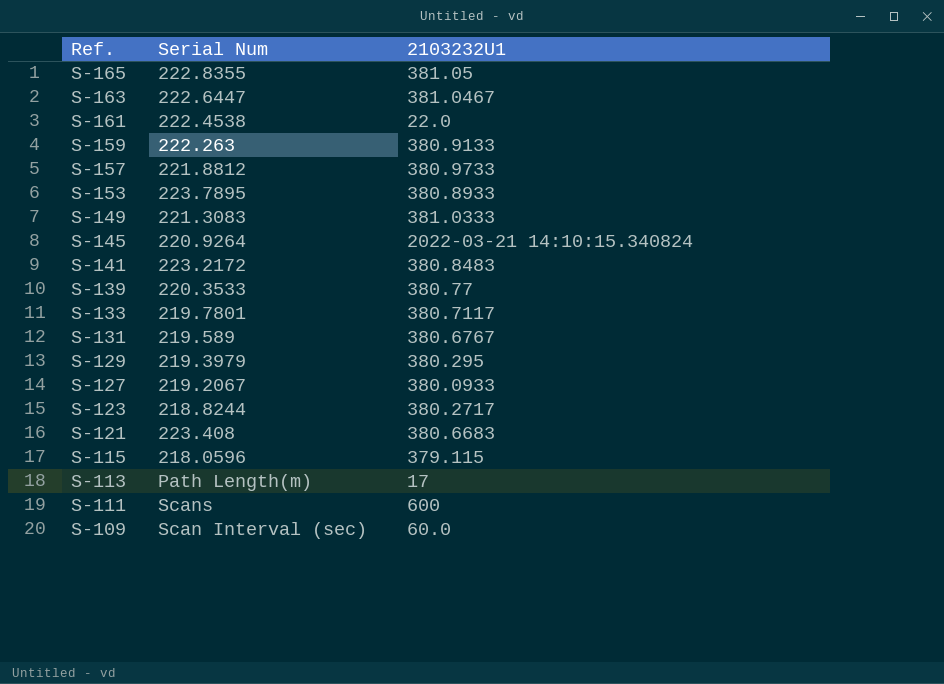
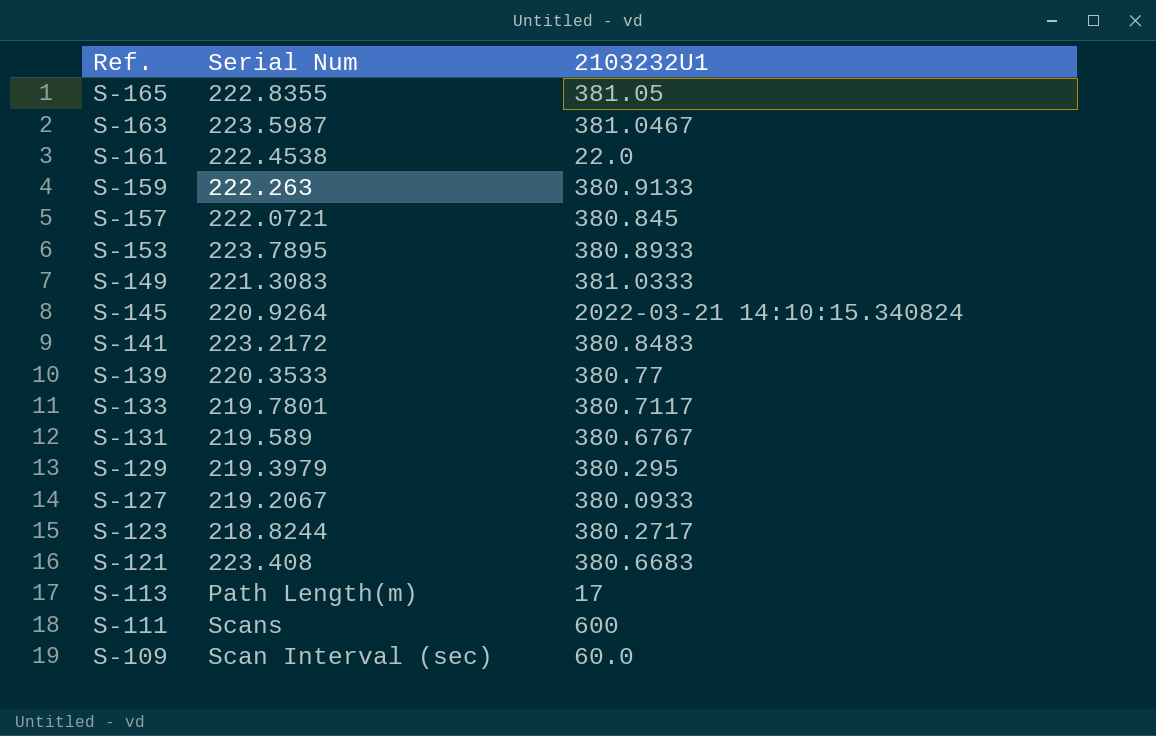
row S-115: 218.0596 | 379.115 -> none
S-163 | Serial Num: 222.6447 -> 223.5987
S-157 | Serial Num: 221.8812 -> 222.0721
S-157 | 2103232U1: 380.9733 -> 380.845

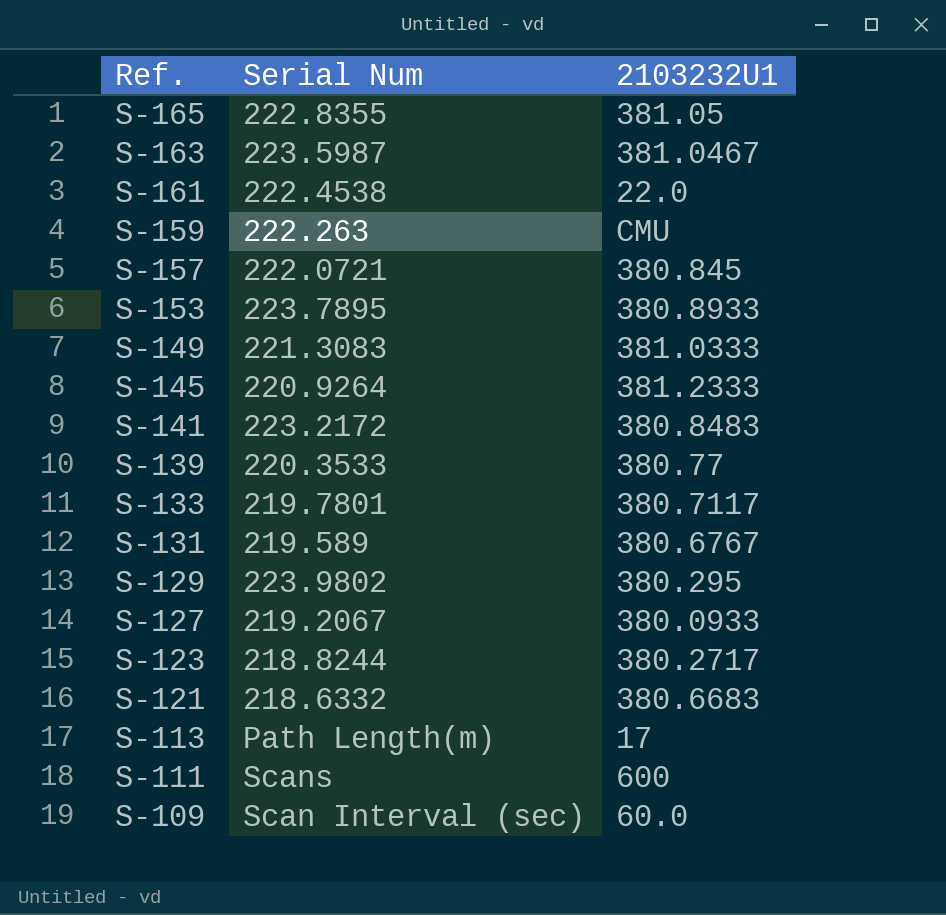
S-159 | 2103232U1: 380.9133 -> CMU
S-145 | 2103232U1: 2022-03-21 14:10:15.340824 -> 381.2333
S-129 | Serial Num: 219.3979 -> 223.9802
S-121 | Serial Num: 223.408 -> 218.6332

